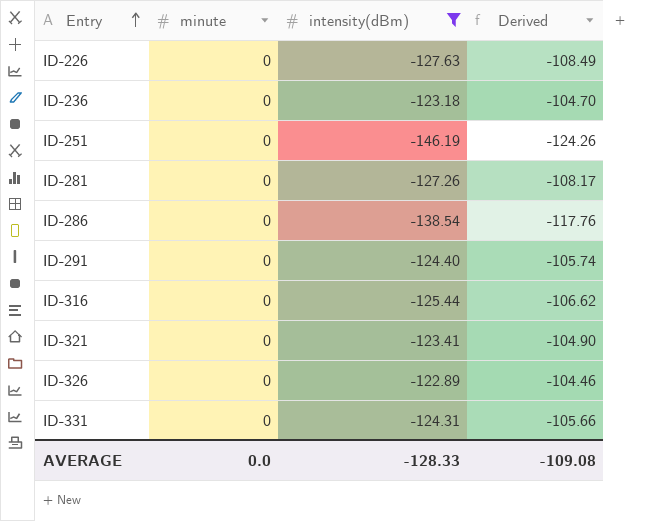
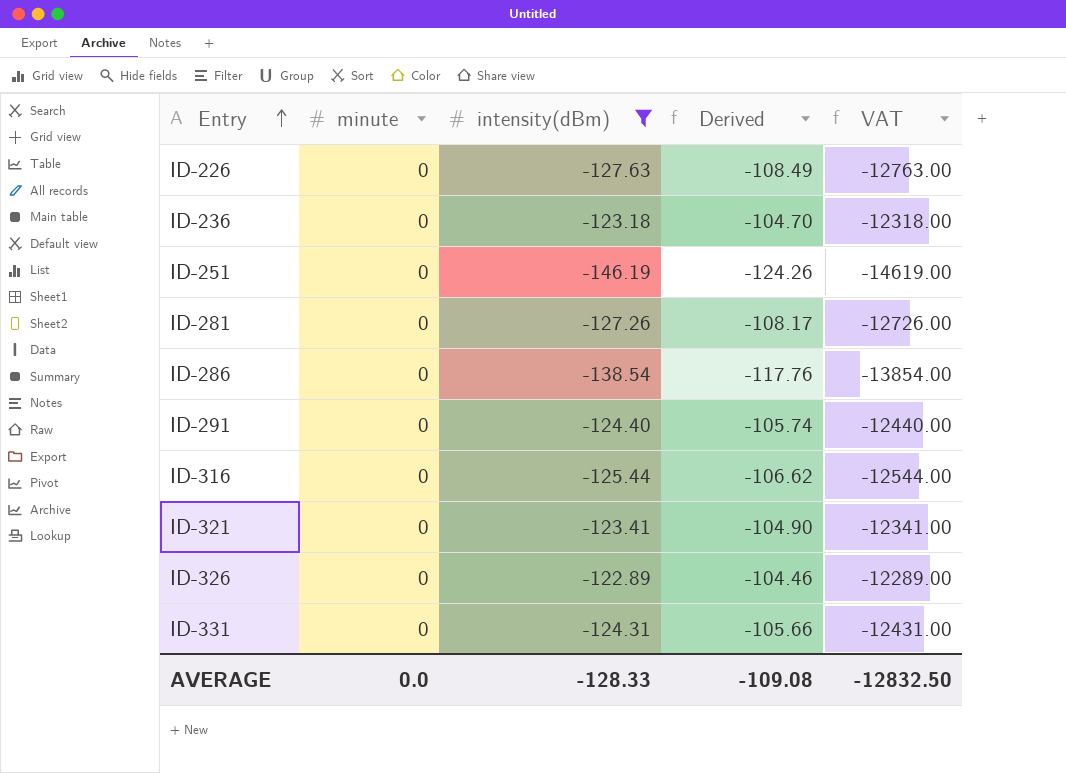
column VAT | formula: none -> [intensity(dBm)] * 100

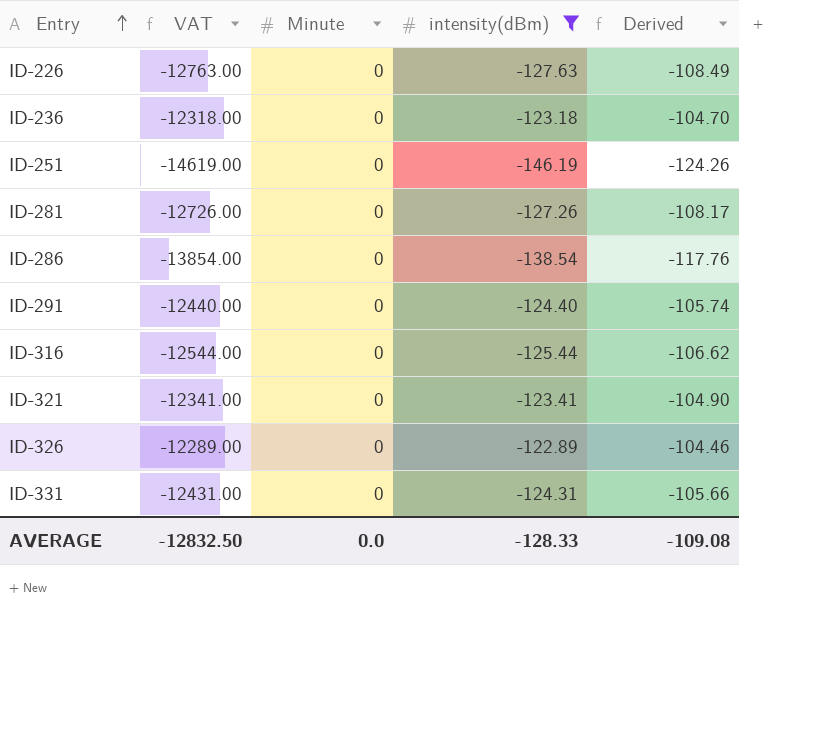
column VAT | position: 5 -> 2
column name: minute -> Minute

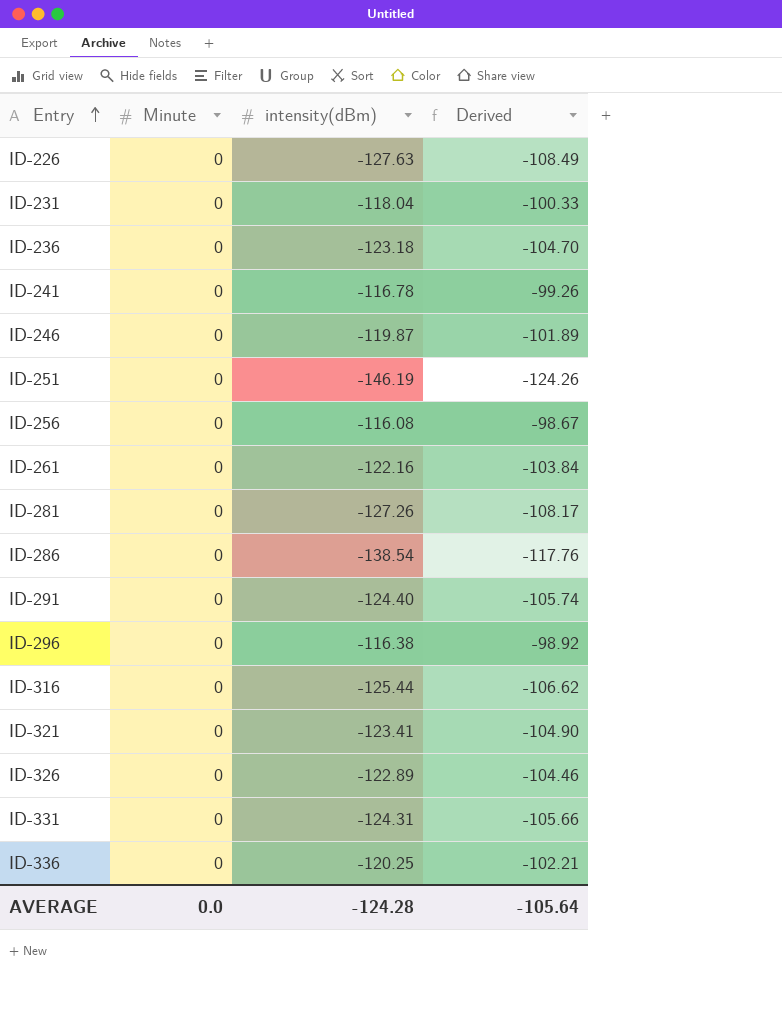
filter: intensity(dBm) <= -122.89 -> none
column VAT | formula: [intensity(dBm)] * 100 -> none
AVERAGE | intensity(dBm): -128.33 -> -124.28
AVERAGE | Derived: -109.08 -> -105.64

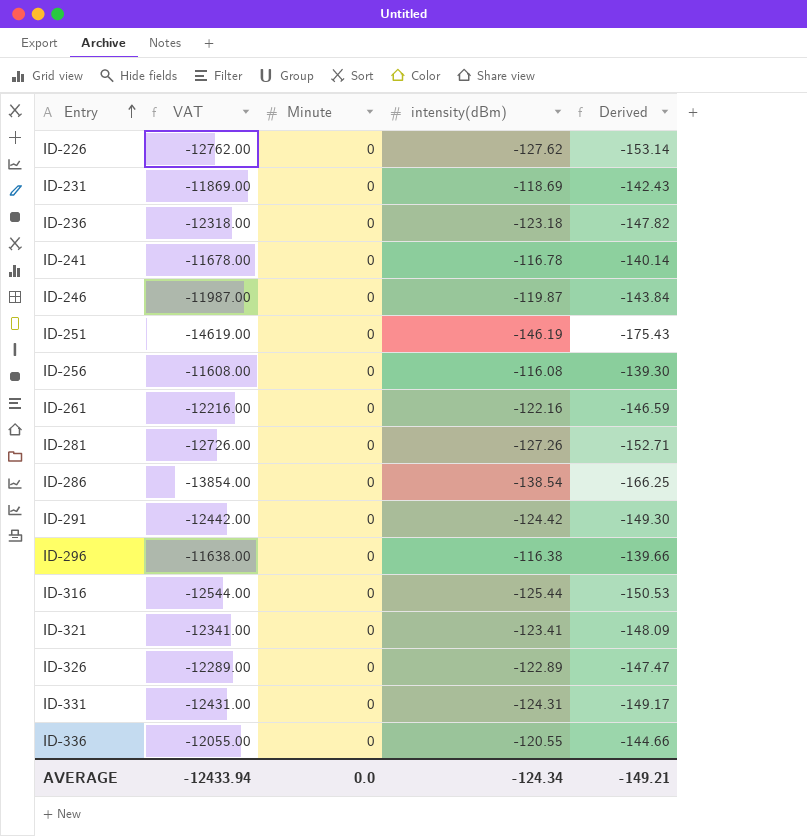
column VAT | formula: none -> [intensity(dBm)] * 100
column Derived | formula: [intensity(dBm)] * 0.85 -> [intensity(dBm)] * 1.2
ID-226 | intensity(dBm): -127.63 -> -127.62
ID-231 | intensity(dBm): -118.04 -> -118.69
ID-291 | intensity(dBm): -124.40 -> -124.42
ID-336 | intensity(dBm): -120.25 -> -120.55
AVERAGE | intensity(dBm): -124.28 -> -124.34
AVERAGE | Derived: -105.64 -> -149.21

